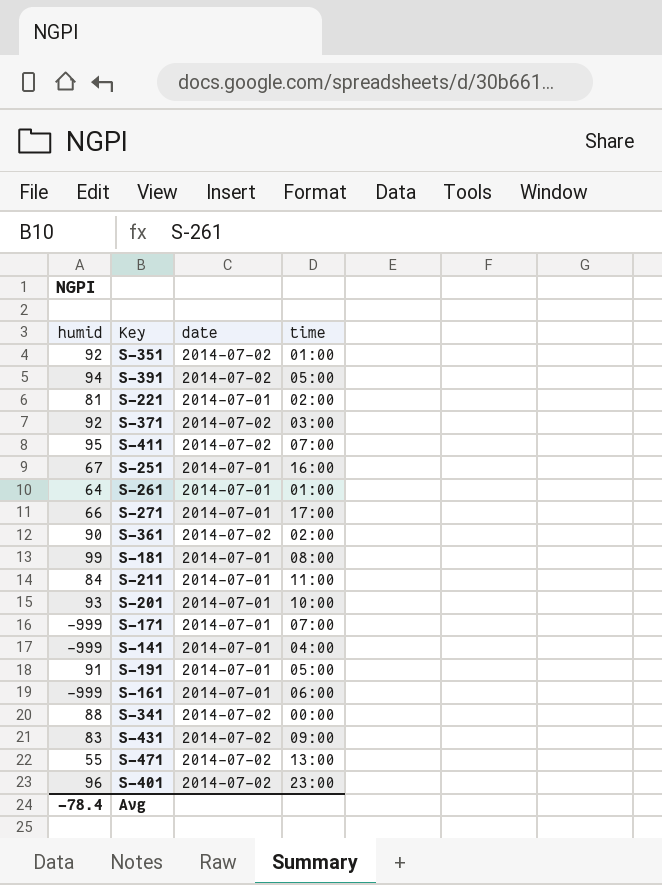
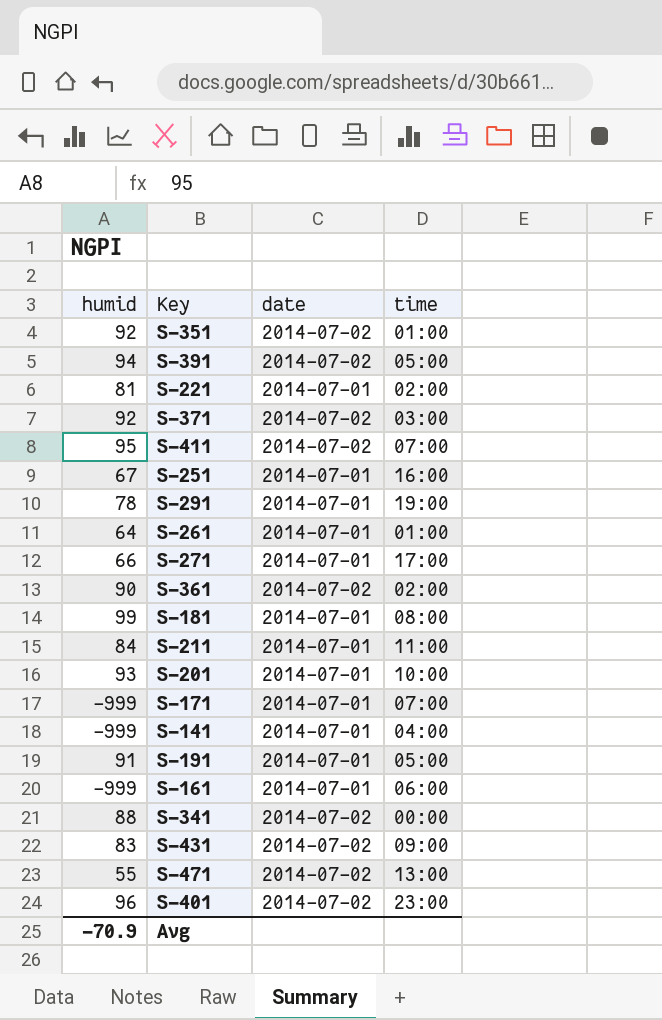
row S-291: none -> 78 | 2014-07-01 | 19:00
Avg | humid: -78.4 -> -70.9

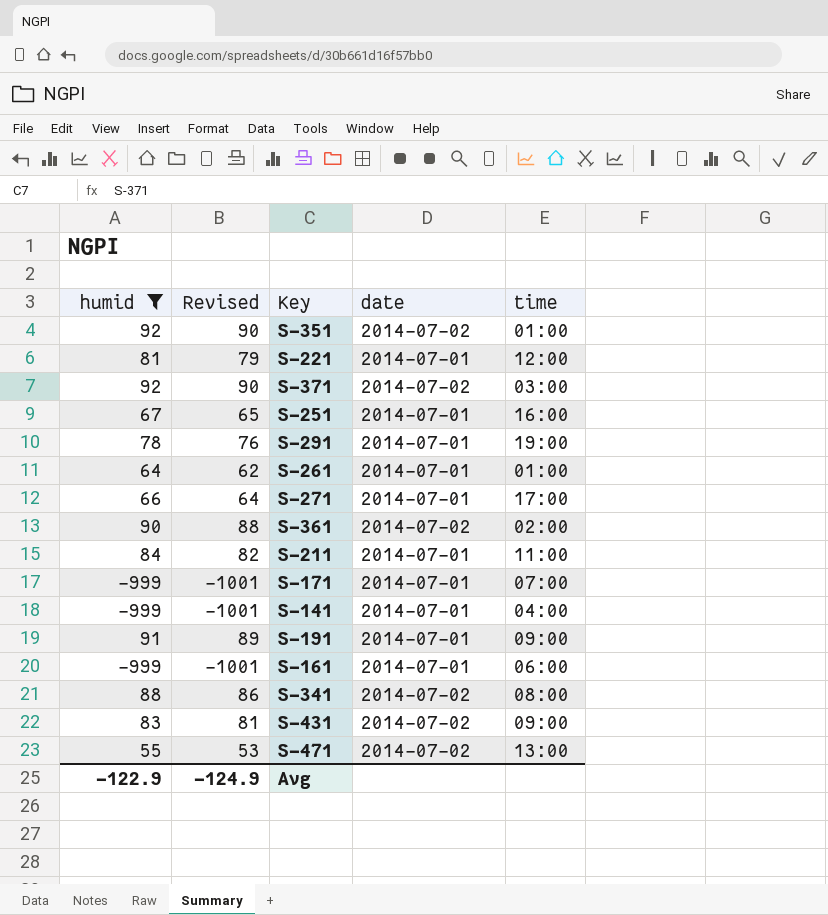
filter: none -> humid <= 92
column Revised | formula: none -> [humid] - 2
S-221 | time: 02:00 -> 12:00
S-191 | time: 05:00 -> 09:00
S-341 | time: 00:00 -> 08:00
Avg | humid: -70.9 -> -122.9

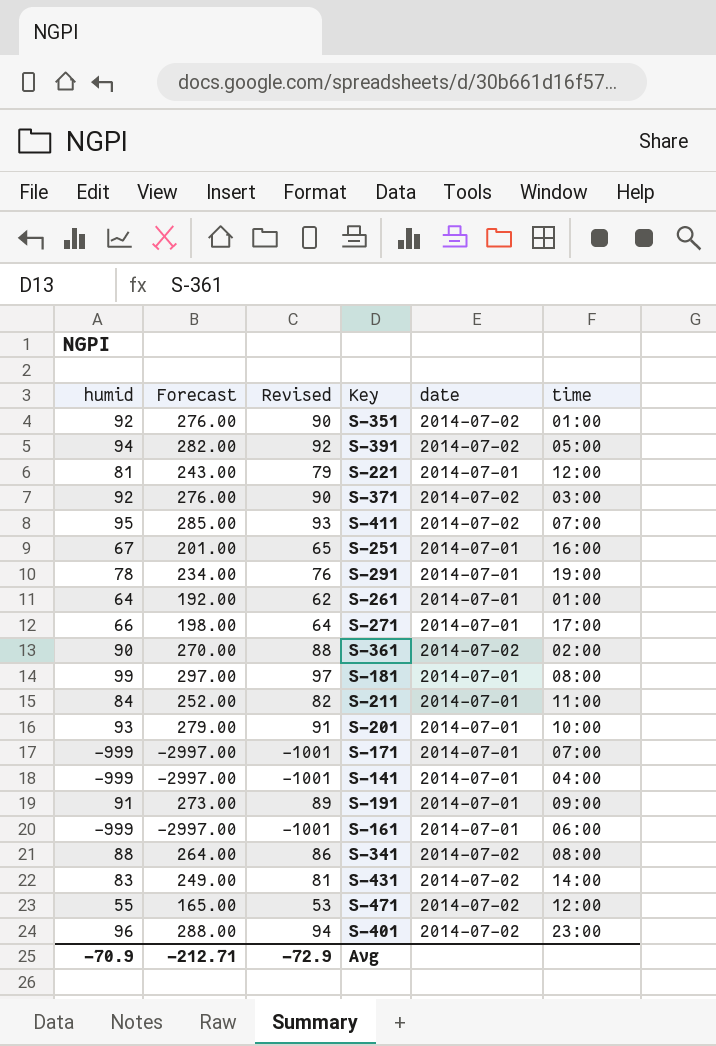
filter: humid <= 92 -> none
column Forecast | formula: none -> [humid] * 3
S-431 | time: 09:00 -> 14:00
S-471 | time: 13:00 -> 12:00
Avg | humid: -122.9 -> -70.9
Avg | Revised: -124.9 -> -72.9

